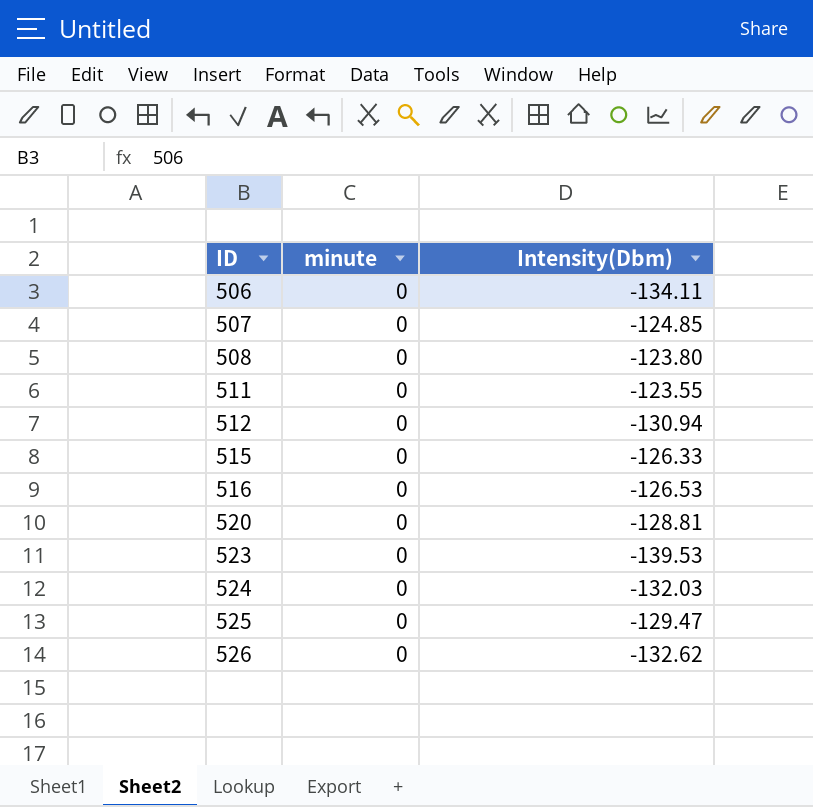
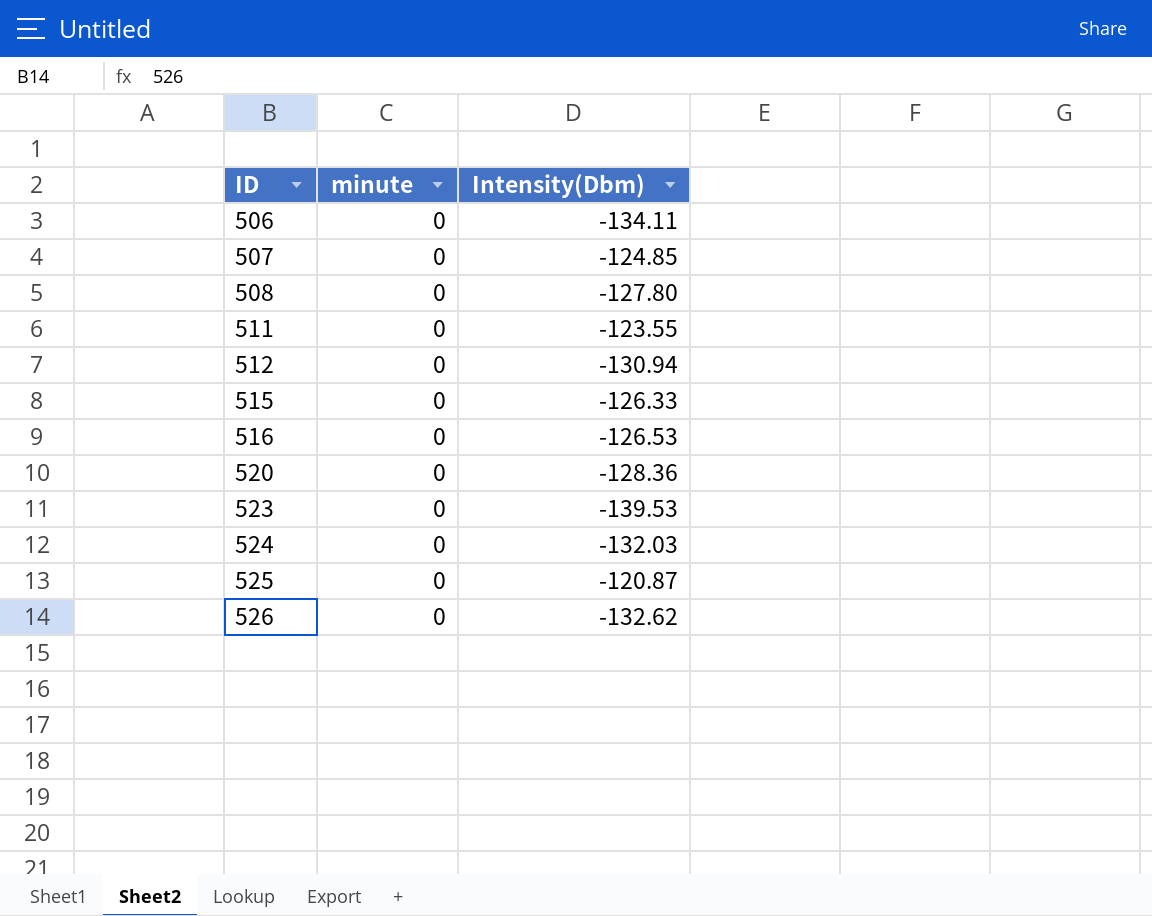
508 | Intensity(Dbm): -123.80 -> -127.80
520 | Intensity(Dbm): -128.81 -> -128.36
525 | Intensity(Dbm): -129.47 -> -120.87

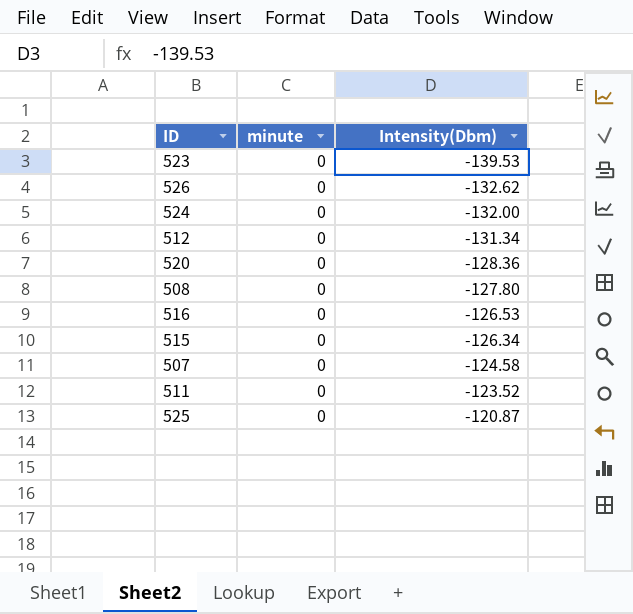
row order: ID ascending -> Intensity(Dbm) ascending
row 506: 0 | -134.11 -> none
524 | Intensity(Dbm): -132.03 -> -132.00
512 | Intensity(Dbm): -130.94 -> -131.34
515 | Intensity(Dbm): -126.33 -> -126.34
507 | Intensity(Dbm): -124.85 -> -124.58
511 | Intensity(Dbm): -123.55 -> -123.52

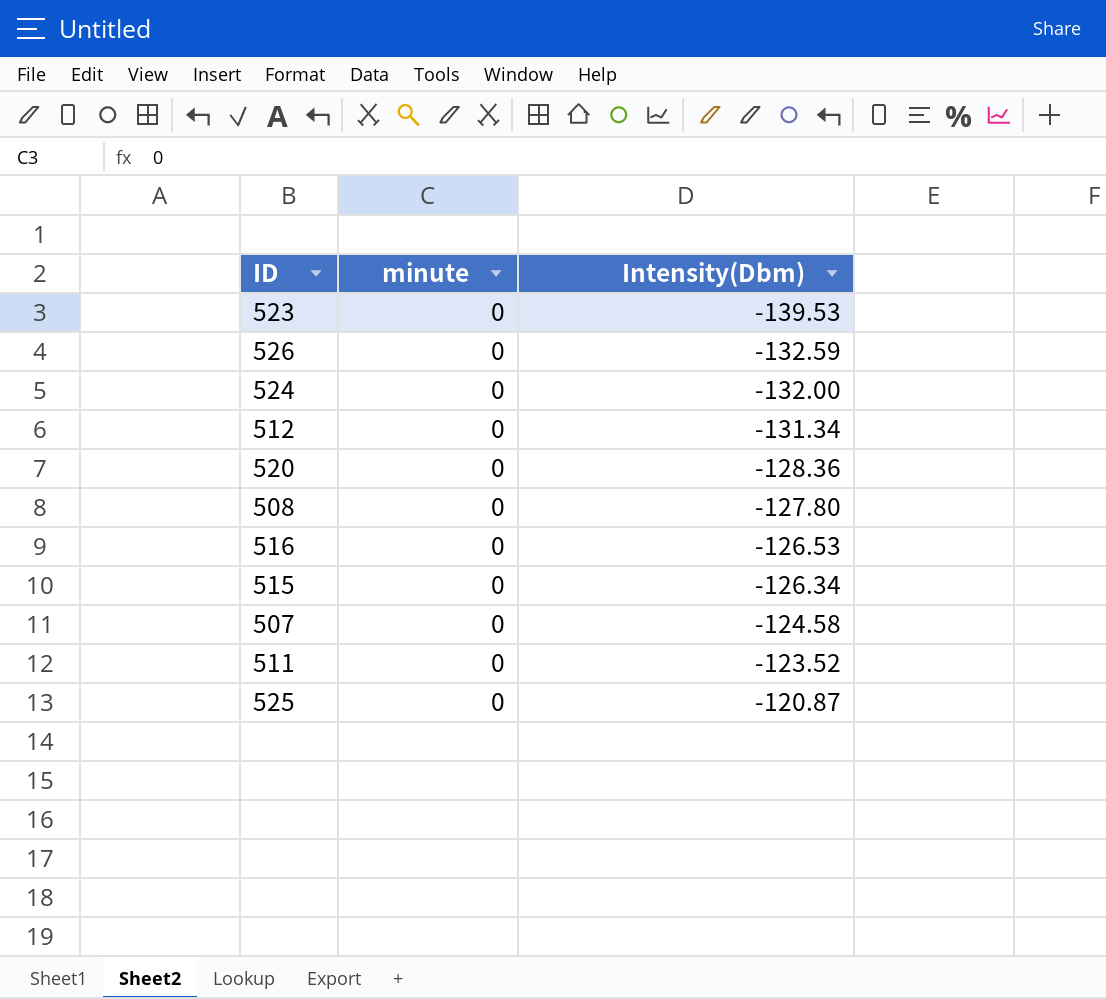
526 | Intensity(Dbm): -132.62 -> -132.59

